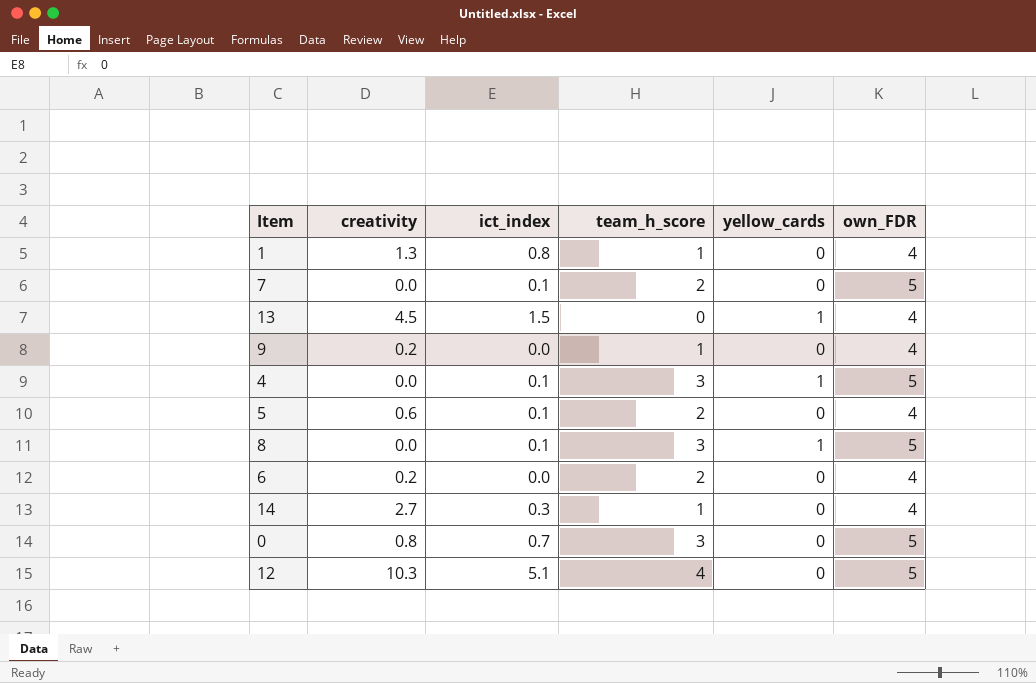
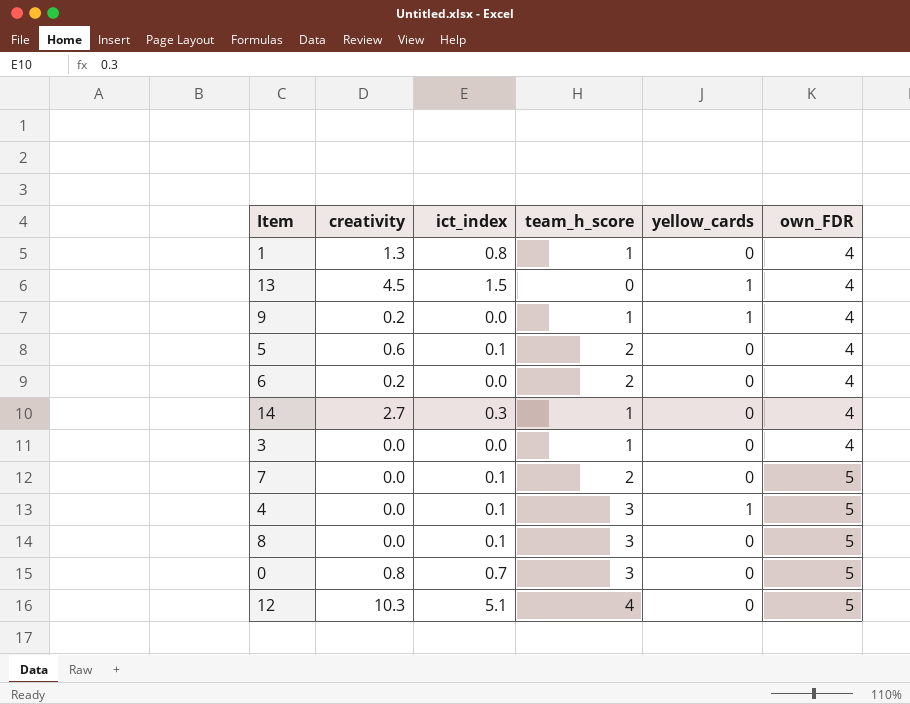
row order: none -> own_FDR ascending
9 | yellow_cards: 0 -> 1
row 3: none -> 0.0 | 0.0 | 1 | 0 | 4
8 | yellow_cards: 1 -> 0

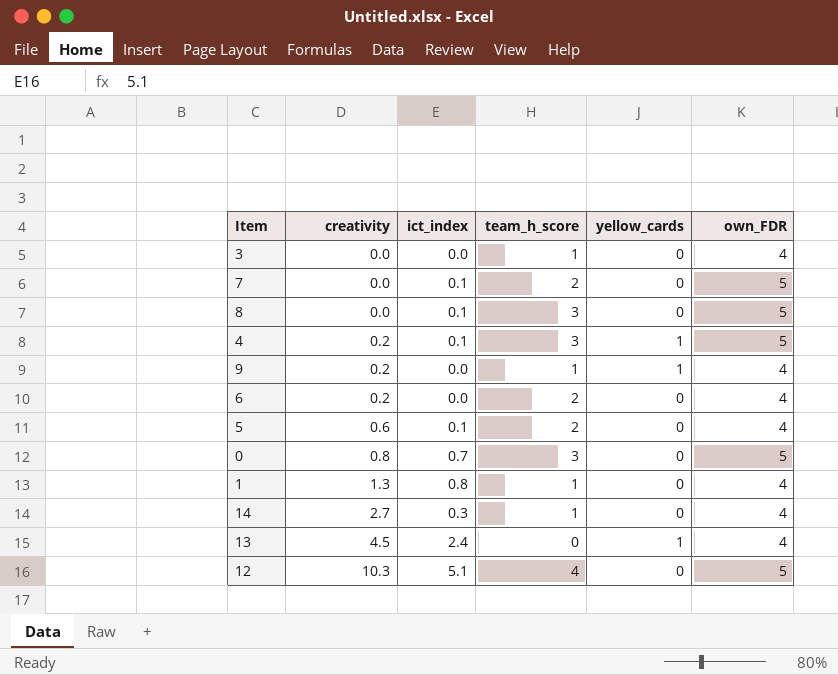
row order: own_FDR ascending -> creativity ascending
4 | creativity: 0.0 -> 0.2
13 | ict_index: 1.5 -> 2.4

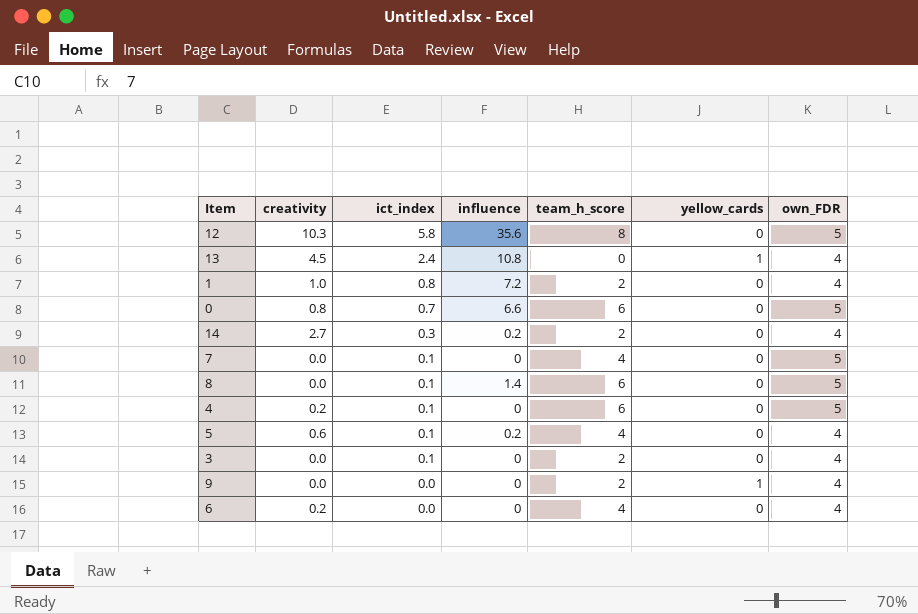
row order: creativity ascending -> ict_index descending
column influence | position: none -> 4
12 | ict_index: 5.1 -> 5.8
12 | team_h_score: 4 -> 8
1 | creativity: 1.3 -> 1.0
1 | team_h_score: 1 -> 2
0 | team_h_score: 3 -> 6
14 | team_h_score: 1 -> 2
7 | team_h_score: 2 -> 4
8 | team_h_score: 3 -> 6
4 | team_h_score: 3 -> 6
4 | yellow_cards: 1 -> 0
5 | team_h_score: 2 -> 4
3 | ict_index: 0.0 -> 0.1
3 | team_h_score: 1 -> 2
9 | creativity: 0.2 -> 0.0
9 | team_h_score: 1 -> 2
6 | team_h_score: 2 -> 4

